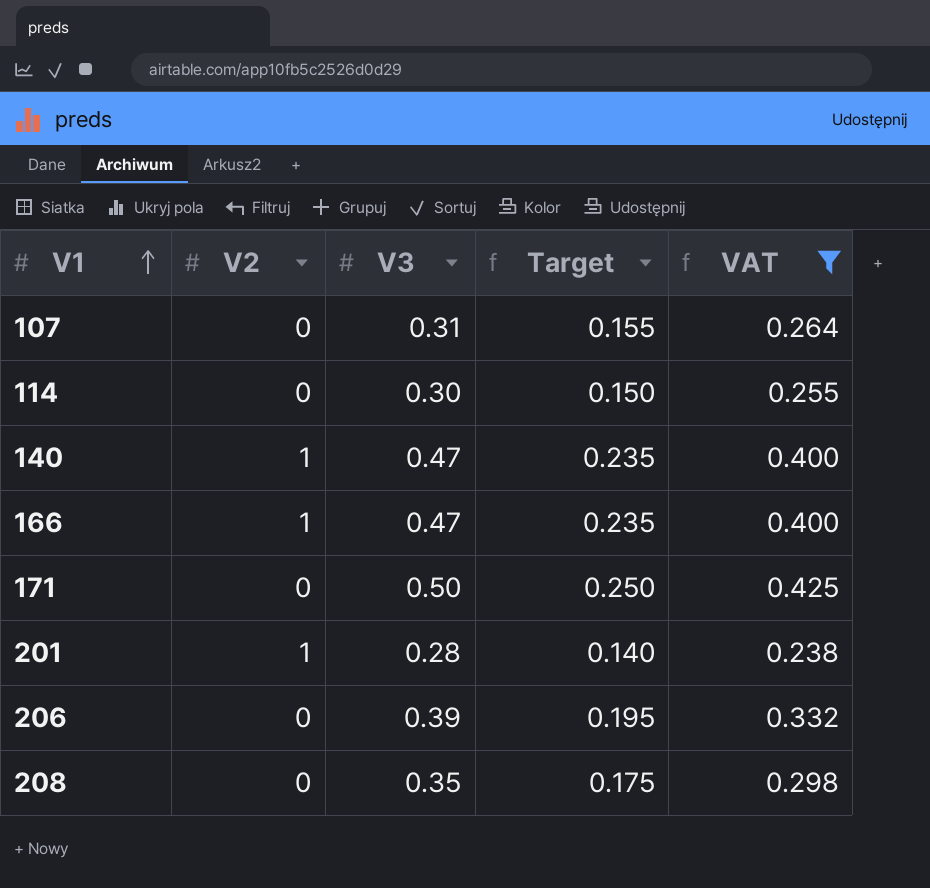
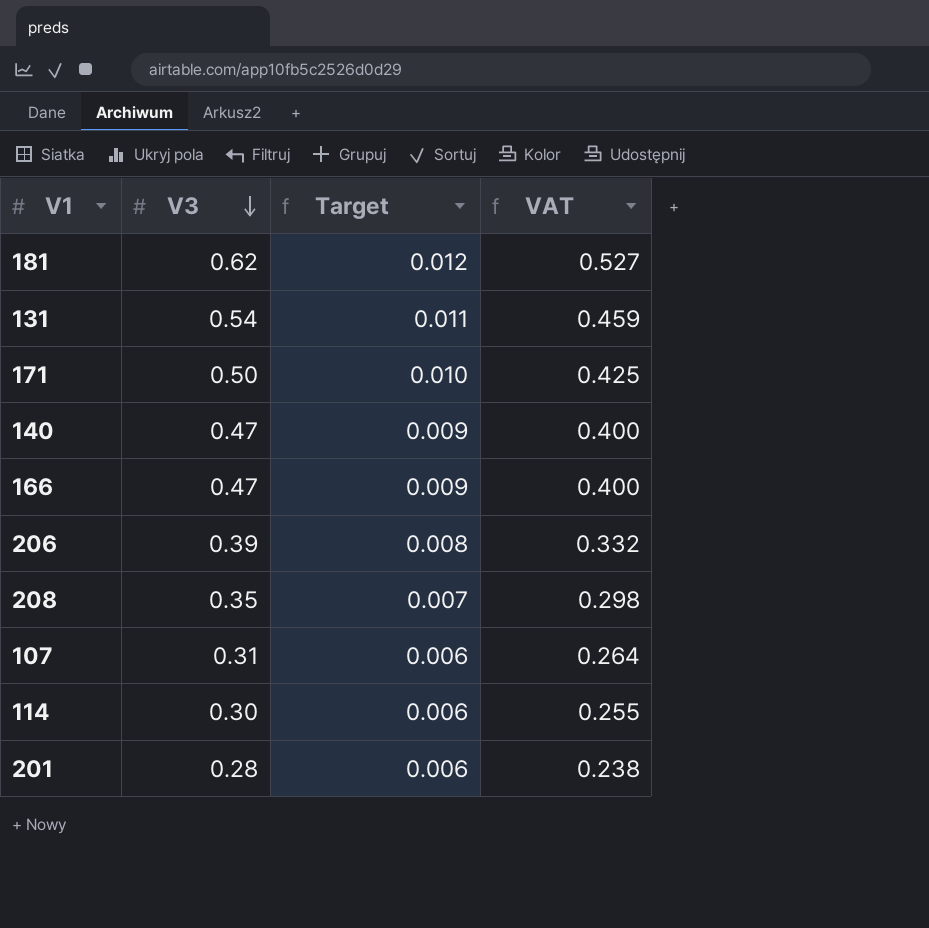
filter: VAT <= 0.425 -> none
row order: V1 ascending -> V3 descending
column V2 | position: 2 -> none
column Target | formula: [V3] * 0.5 -> [V3] * 0.02

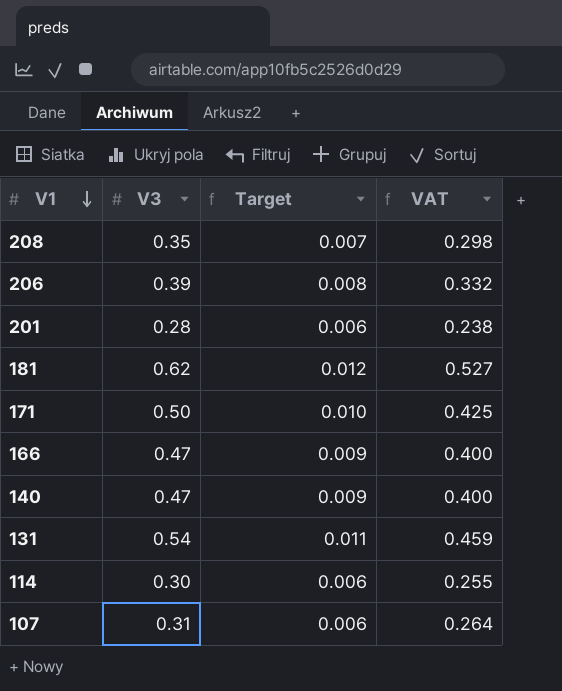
row order: V3 descending -> V1 descending

